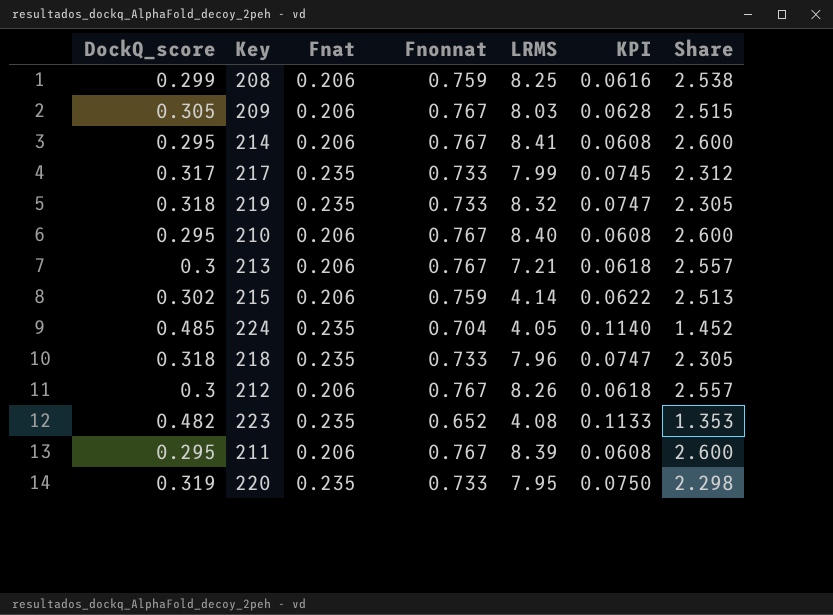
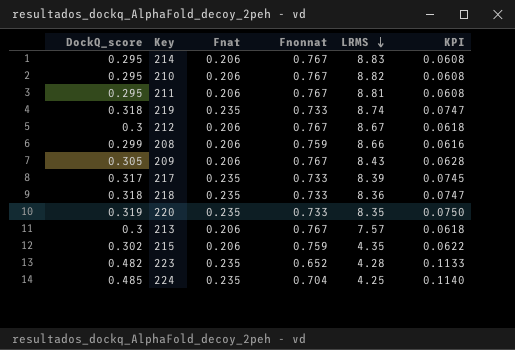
row order: none -> LRMS descending
column Share | formula: [Fnonnat] / [DockQ_score] -> none
214 | LRMS: 8.41 -> 8.83
210 | LRMS: 8.40 -> 8.82
211 | LRMS: 8.39 -> 8.81
219 | LRMS: 8.32 -> 8.74
212 | LRMS: 8.26 -> 8.67
208 | LRMS: 8.25 -> 8.66
209 | LRMS: 8.03 -> 8.43
217 | LRMS: 7.99 -> 8.39
218 | LRMS: 7.96 -> 8.36
220 | LRMS: 7.95 -> 8.35
213 | LRMS: 7.21 -> 7.57
215 | LRMS: 4.14 -> 4.35
223 | LRMS: 4.08 -> 4.28
224 | LRMS: 4.05 -> 4.25

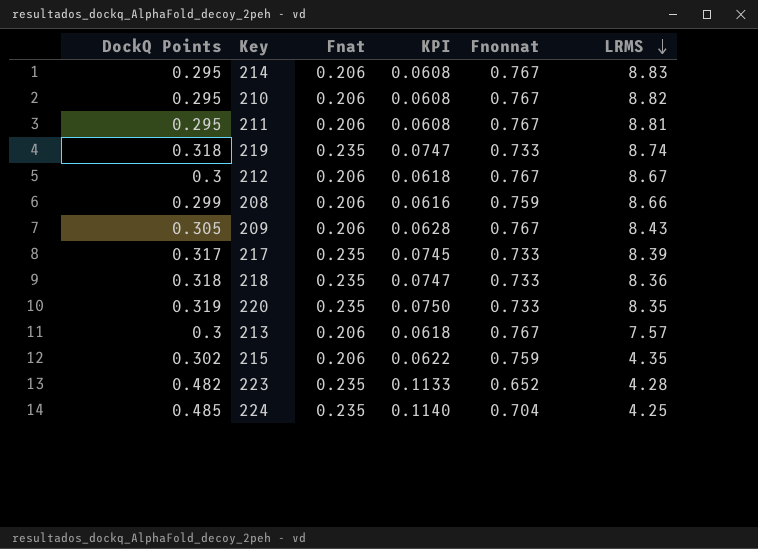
column name: DockQ_score -> DockQ Points
column KPI | position: 6 -> 4

